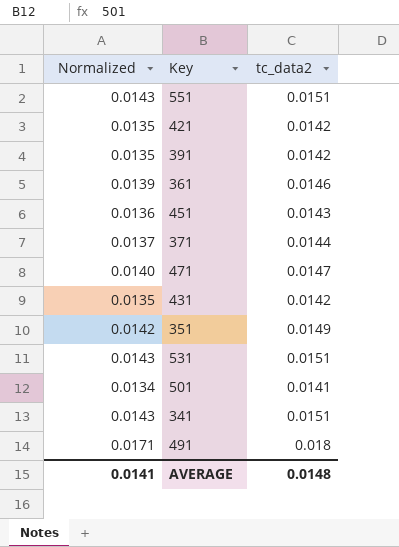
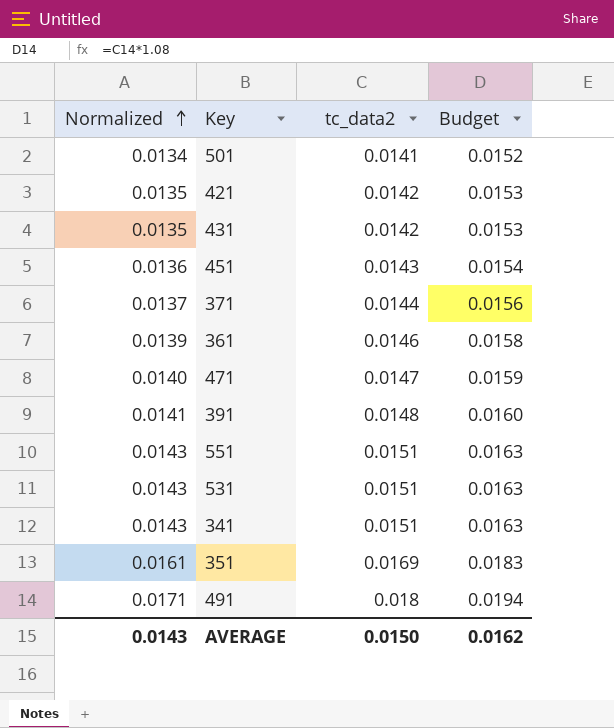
row order: none -> Normalized ascending
column Budget | formula: none -> [tc_data2] * 1.08
391 | Normalized: 0.0135 -> 0.0141
391 | tc_data2: 0.0142 -> 0.0148
351 | Normalized: 0.0142 -> 0.0161
351 | tc_data2: 0.0149 -> 0.0169
AVERAGE | Normalized: 0.0141 -> 0.0143
AVERAGE | tc_data2: 0.0148 -> 0.0150

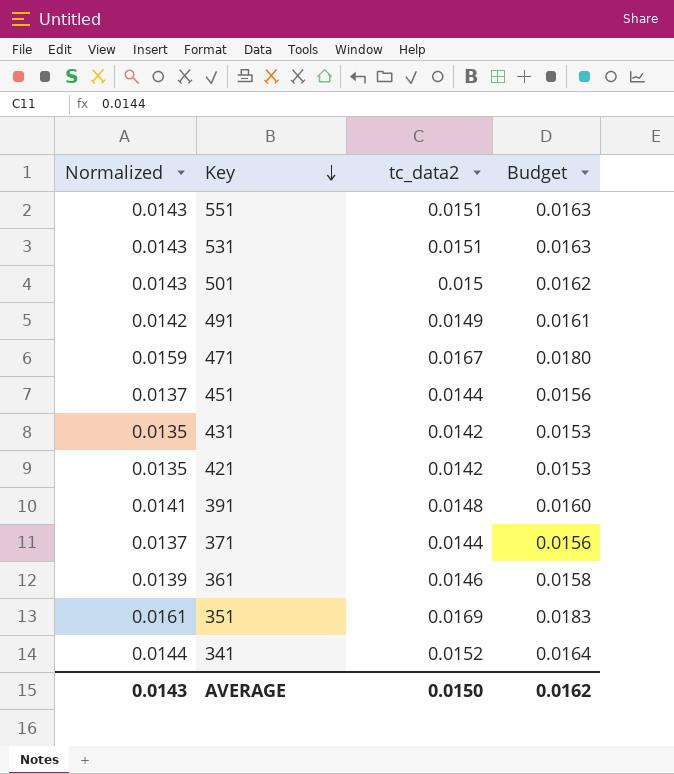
row order: Normalized ascending -> Key descending
501 | Normalized: 0.0134 -> 0.0143
501 | tc_data2: 0.0141 -> 0.015
501 | Budget: 0.0152 -> 0.0162
491 | Normalized: 0.0171 -> 0.0142
491 | tc_data2: 0.018 -> 0.0149
491 | Budget: 0.0194 -> 0.0161
471 | Normalized: 0.0140 -> 0.0159
471 | tc_data2: 0.0147 -> 0.0167
471 | Budget: 0.0159 -> 0.0180
451 | Normalized: 0.0136 -> 0.0137
451 | tc_data2: 0.0143 -> 0.0144
451 | Budget: 0.0154 -> 0.0156
341 | Normalized: 0.0143 -> 0.0144
341 | tc_data2: 0.0151 -> 0.0152
341 | Budget: 0.0163 -> 0.0164

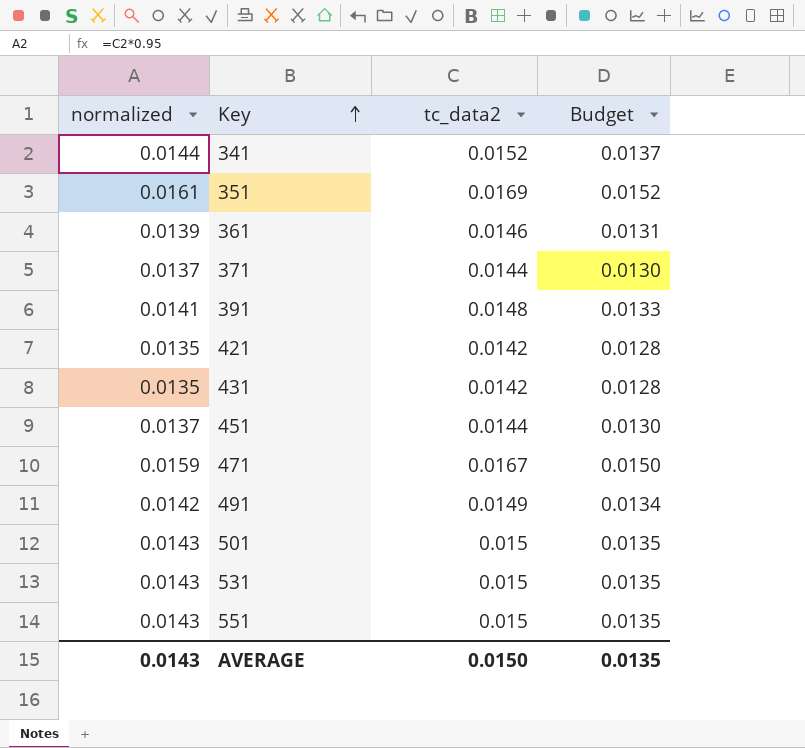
row order: Key descending -> Key ascending
column name: Normalized -> normalized
column Budget | formula: [tc_data2] * 1.08 -> [tc_data2] * 0.9
531 | tc_data2: 0.0151 -> 0.015
551 | tc_data2: 0.0151 -> 0.015
AVERAGE | Budget: 0.0162 -> 0.0135

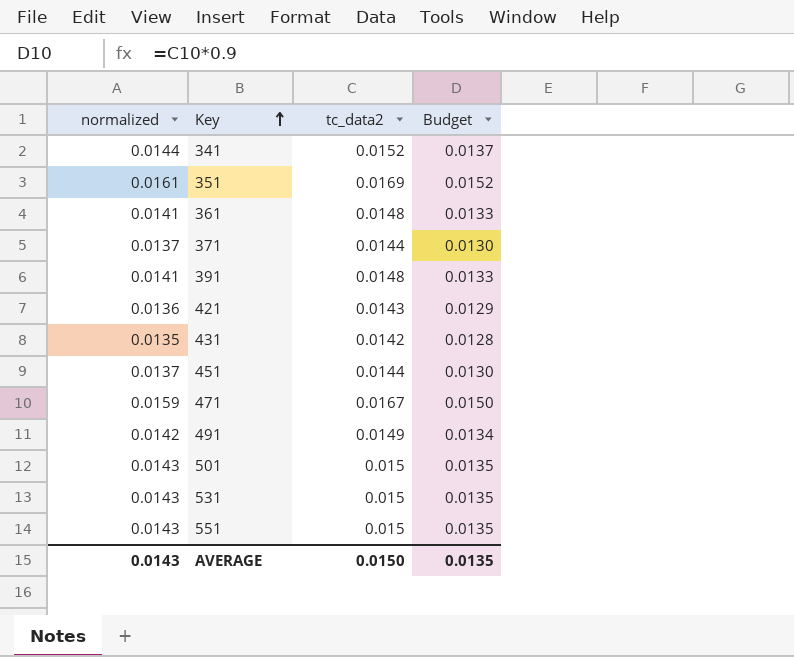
361 | normalized: 0.0139 -> 0.0141
361 | tc_data2: 0.0146 -> 0.0148
361 | Budget: 0.0131 -> 0.0133
421 | normalized: 0.0135 -> 0.0136
421 | tc_data2: 0.0142 -> 0.0143
421 | Budget: 0.0128 -> 0.0129

